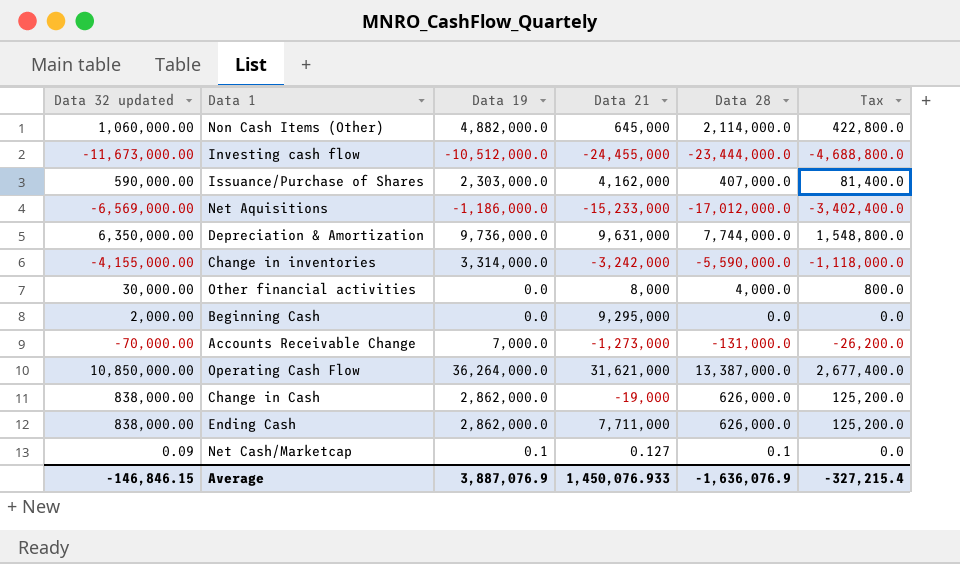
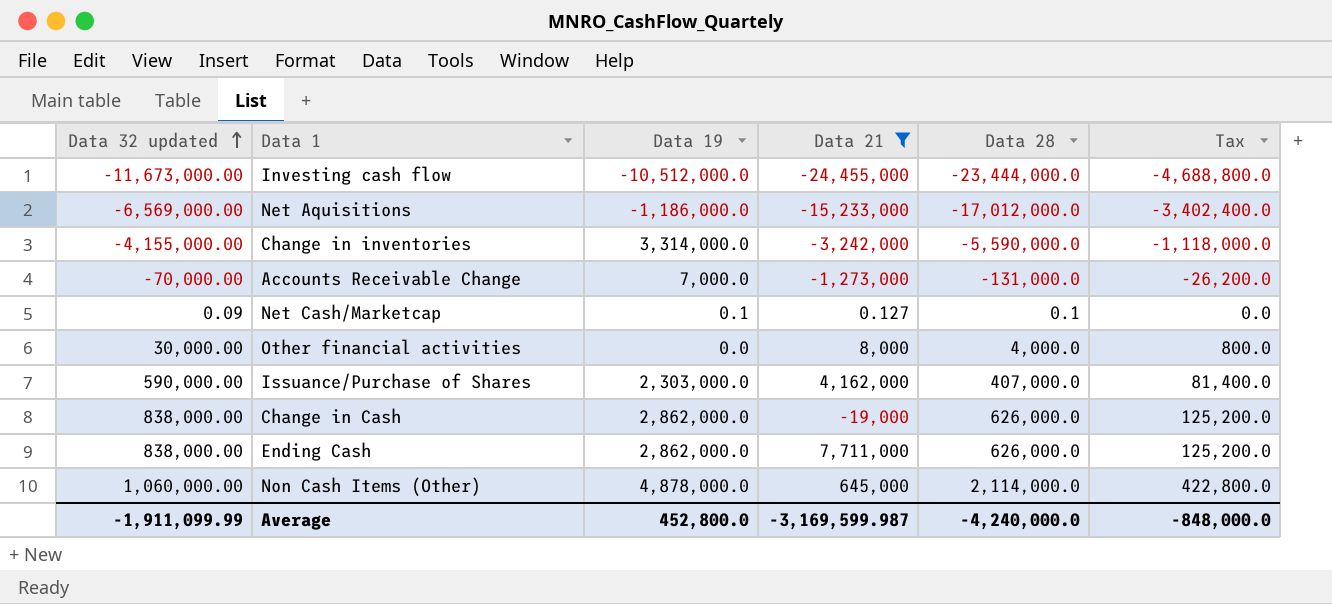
filter: none -> Data 21 <= 7,711,000
row order: none -> Data 32 updated ascending
Non Cash Items (Other) | Data 19: 4,882,000.0 -> 4,878,000.0
Average | Data 32 updated: -146,846.15 -> -1,911,099.99
Average | Data 19: 3,887,076.9 -> 452,800.0
Average | Data 21: 1,450,076.933 -> -3,169,599.987
Average | Data 28: -1,636,076.9 -> -4,240,000.0
Average | Tax: -327,215.4 -> -848,000.0

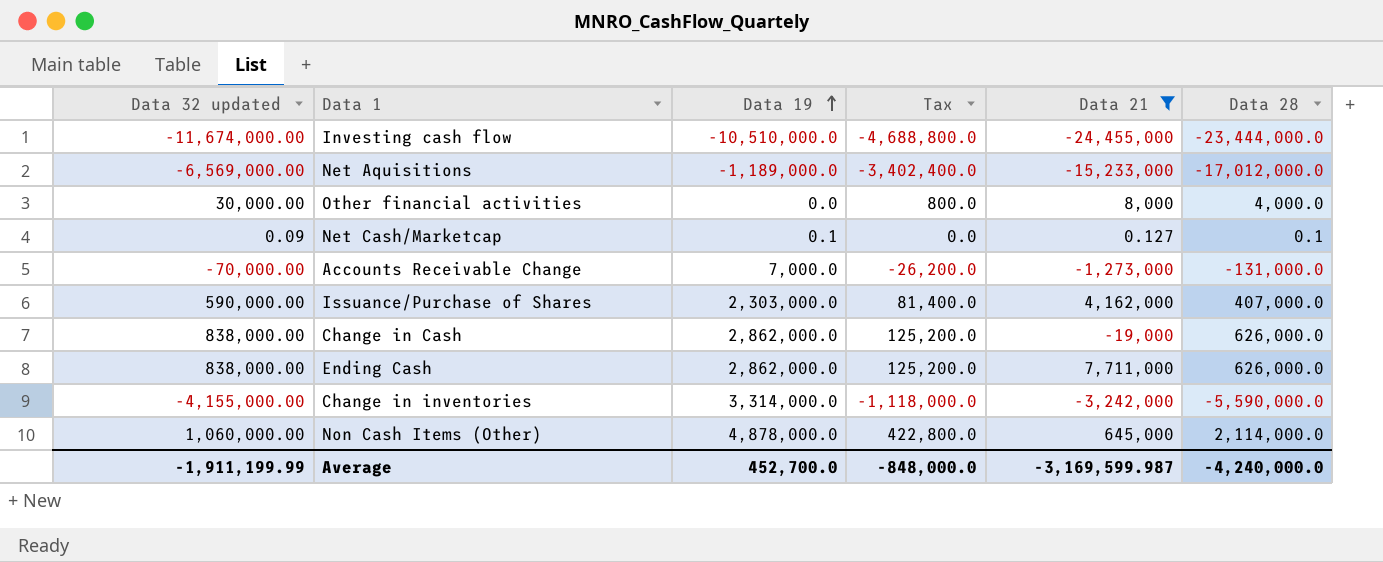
row order: Data 32 updated ascending -> Data 19 ascending
column Tax | position: 6 -> 4
Investing cash flow | Data 32 updated: -11,673,000.00 -> -11,674,000.00
Investing cash flow | Data 19: -10,512,000.0 -> -10,510,000.0
Net Aquisitions | Data 19: -1,186,000.0 -> -1,189,000.0
Average | Data 32 updated: -1,911,099.99 -> -1,911,199.99
Average | Data 19: 452,800.0 -> 452,700.0

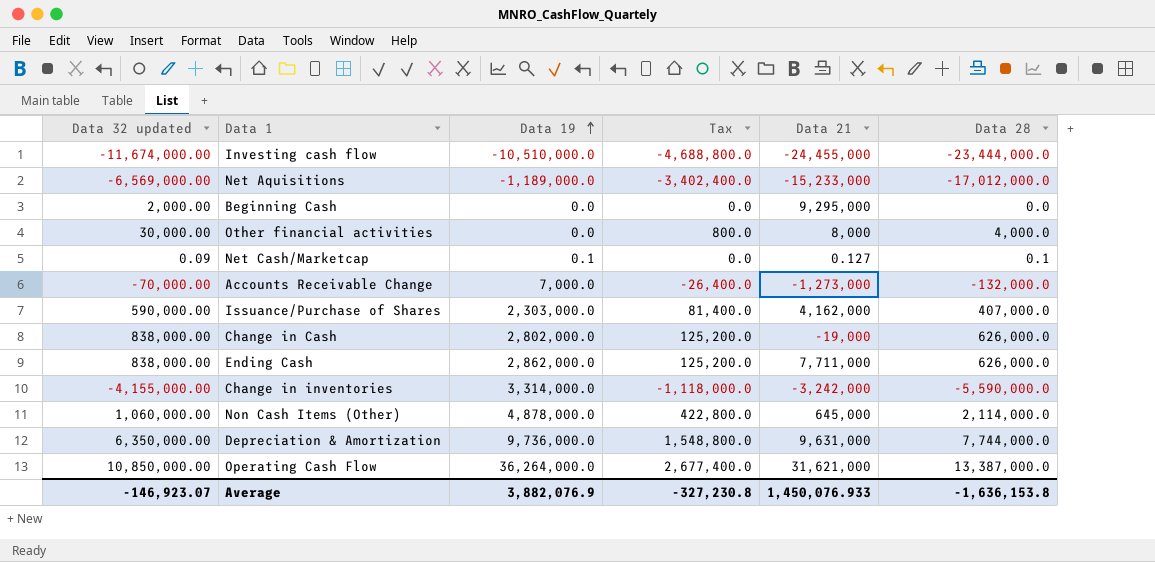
filter: Data 21 <= 7,711,000 -> none
Accounts Receivable Change | Tax: -26,200.0 -> -26,400.0
Accounts Receivable Change | Data 28: -131,000.0 -> -132,000.0
Change in Cash | Data 19: 2,862,000.0 -> 2,802,000.0
Average | Data 32 updated: -1,911,199.99 -> -146,923.07
Average | Data 19: 452,700.0 -> 3,882,076.9
Average | Tax: -848,000.0 -> -327,230.8
Average | Data 21: -3,169,599.987 -> 1,450,076.933
Average | Data 28: -4,240,000.0 -> -1,636,153.8

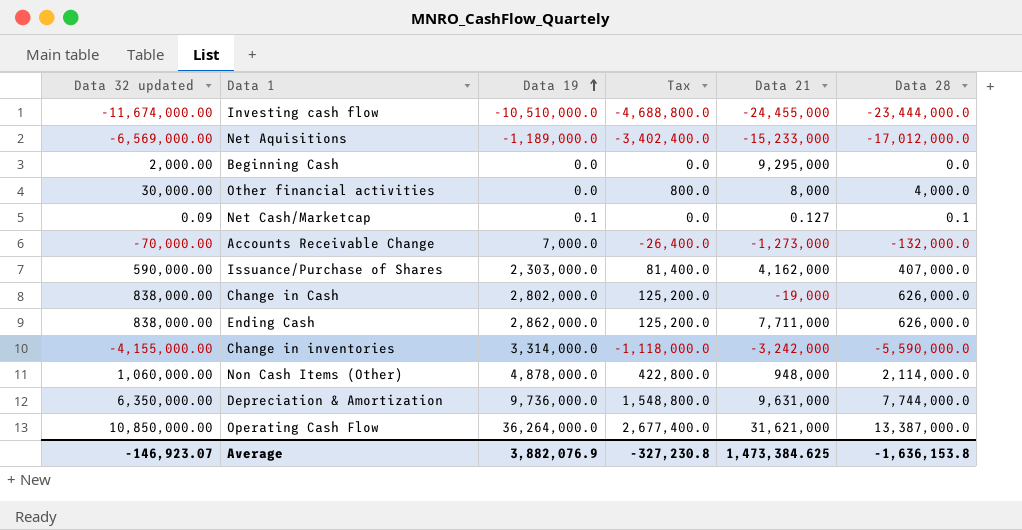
Non Cash Items (Other) | Data 21: 645,000 -> 948,000
Average | Data 21: 1,450,076.933 -> 1,473,384.625

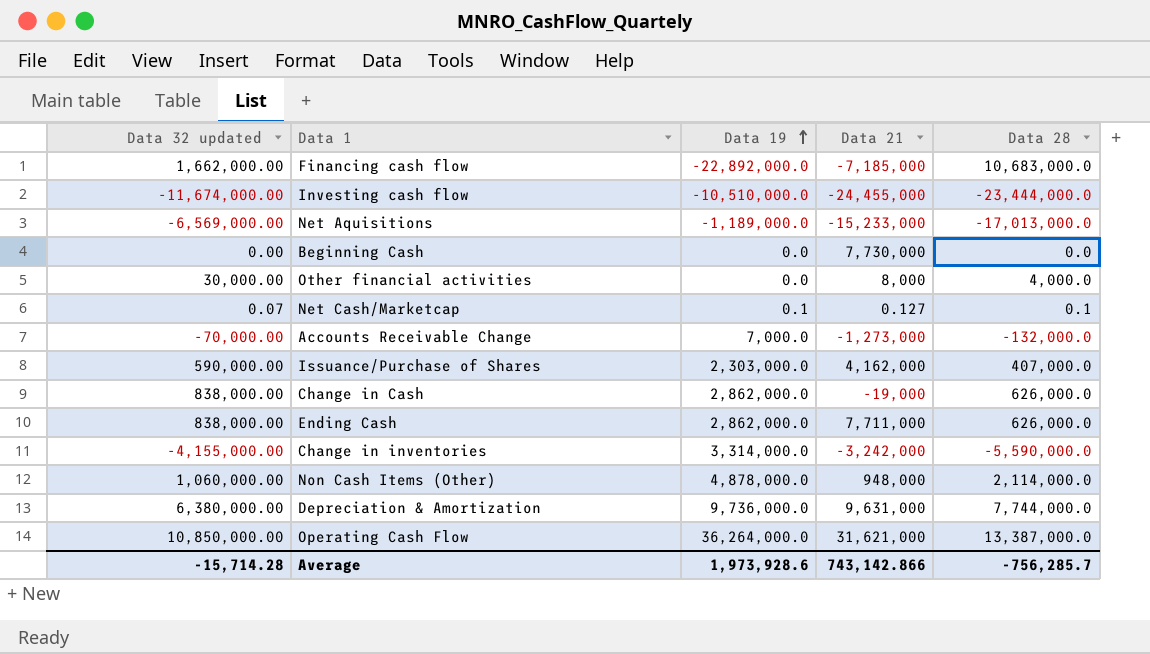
column Tax | formula: [Data 28] * 0.2 -> none
row Financing cash flow: none -> 1,662,000.00 | -22,892,000.0 | -7,185,000 | 10,683,000.0
Net Aquisitions | Data 28: -17,012,000.0 -> -17,013,000.0
Beginning Cash | Data 32 updated: 2,000.00 -> 0.00
Beginning Cash | Data 21: 9,295,000 -> 7,730,000
Net Cash/Marketcap | Data 32 updated: 0.09 -> 0.07
Change in Cash | Data 19: 2,802,000.0 -> 2,862,000.0
Depreciation & Amortization | Data 32 updated: 6,350,000.00 -> 6,380,000.00
Average | Data 32 updated: -146,923.07 -> -15,714.28
Average | Data 19: 3,882,076.9 -> 1,973,928.6
Average | Data 21: 1,473,384.625 -> 743,142.866
Average | Data 28: -1,636,153.8 -> -756,285.7

